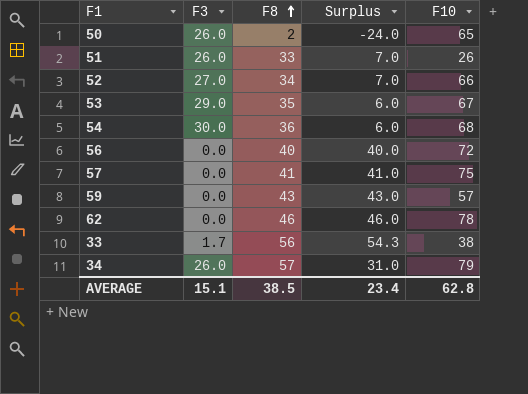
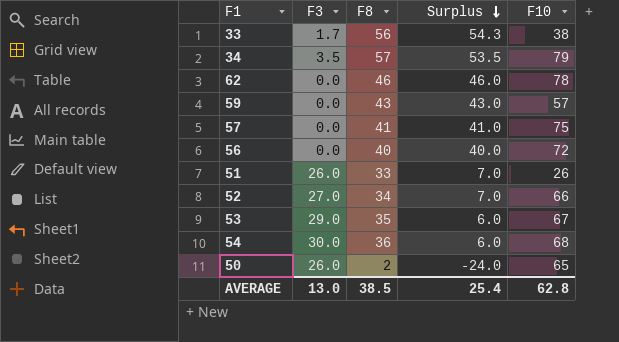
row order: F8 ascending -> Surplus descending
34 | F3: 26.0 -> 3.5
34 | Surplus: 31.0 -> 53.5
AVERAGE | F3: 15.1 -> 13.0
AVERAGE | Surplus: 23.4 -> 25.4

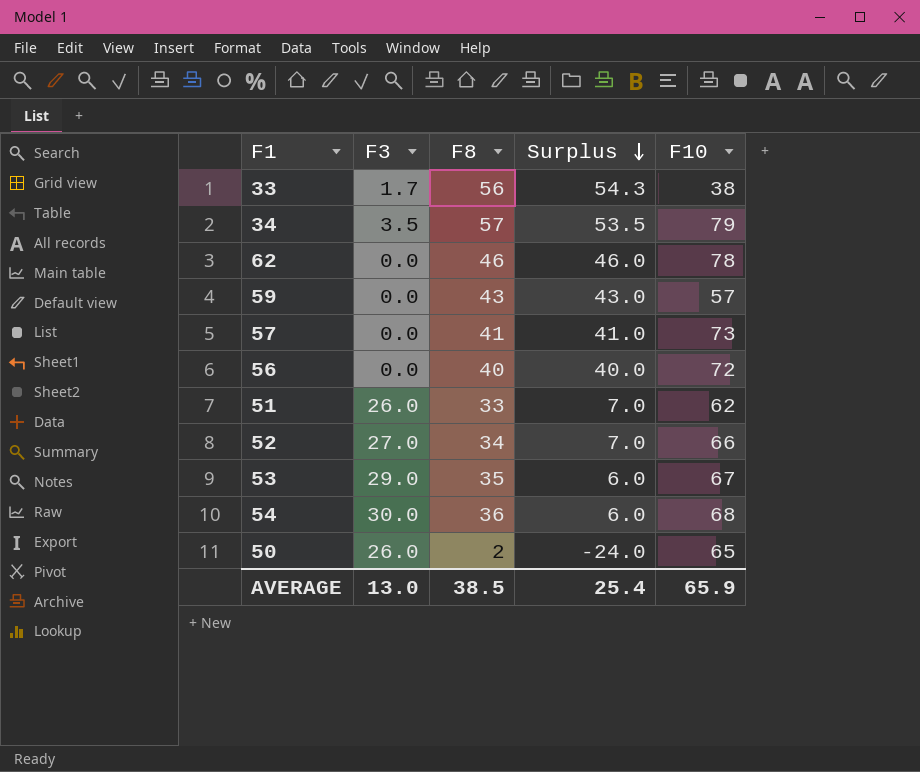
57 | F10: 75 -> 73
51 | F10: 26 -> 62
AVERAGE | F10: 62.8 -> 65.9

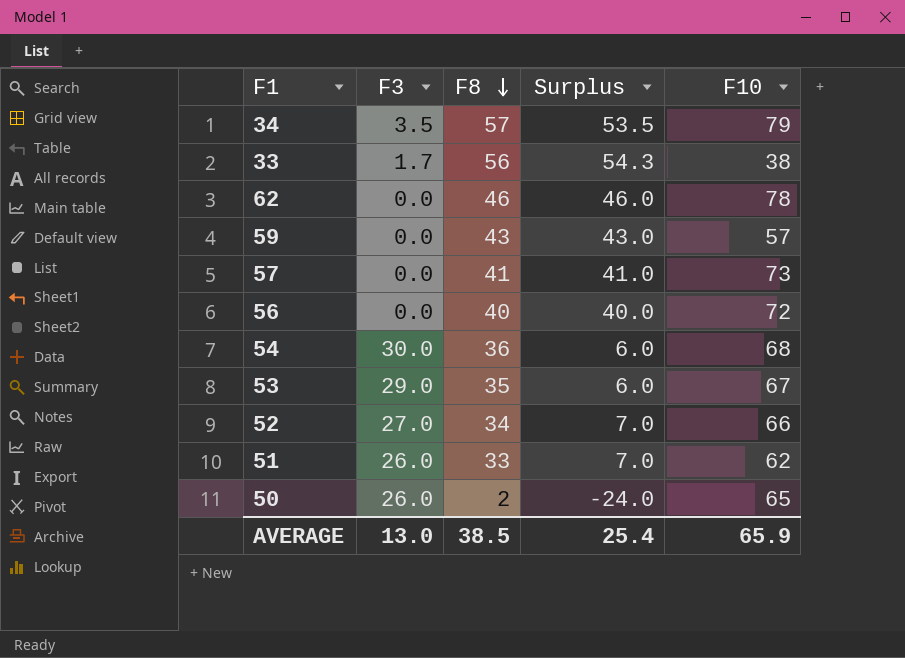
row order: Surplus descending -> F8 descending

